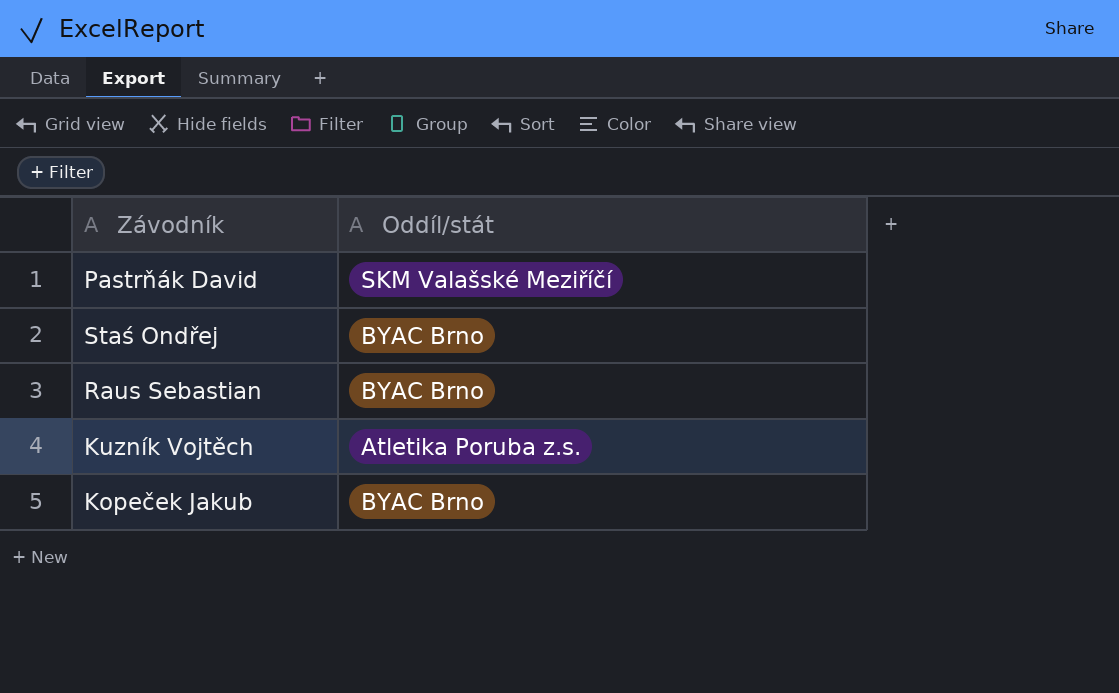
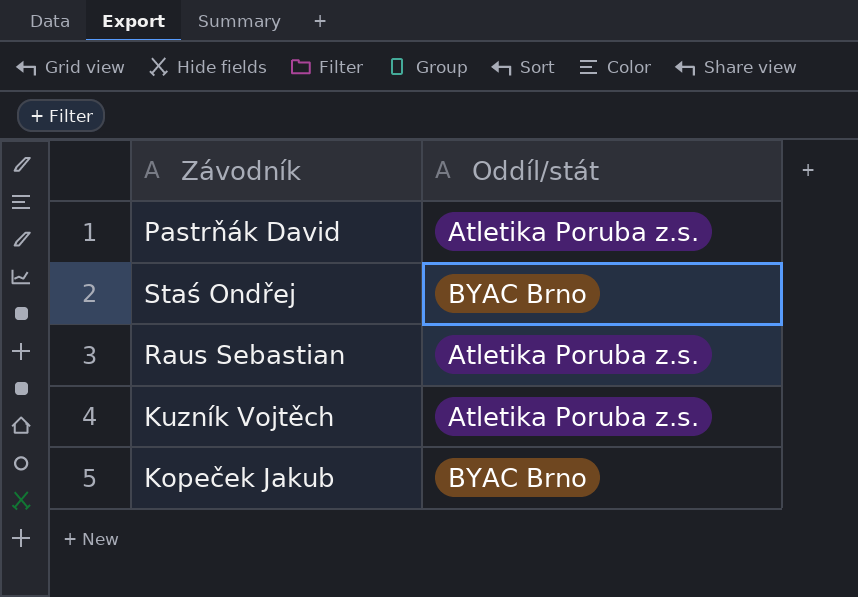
Pastrňák David | Oddíl/stát: SKM Valašské Meziříčí -> Atletika Poruba z.s.
Raus Sebastian | Oddíl/stát: BYAC Brno -> Atletika Poruba z.s.

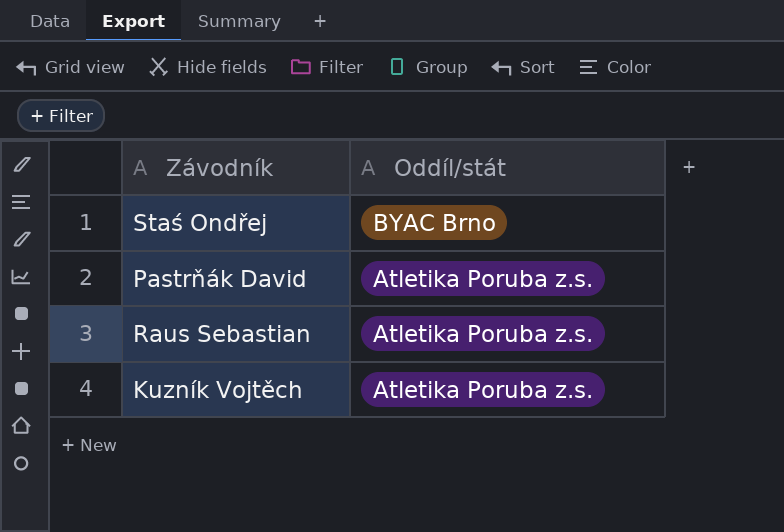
row order: none -> Oddíl/stát descending
row Kopeček Jakub: BYAC Brno -> none

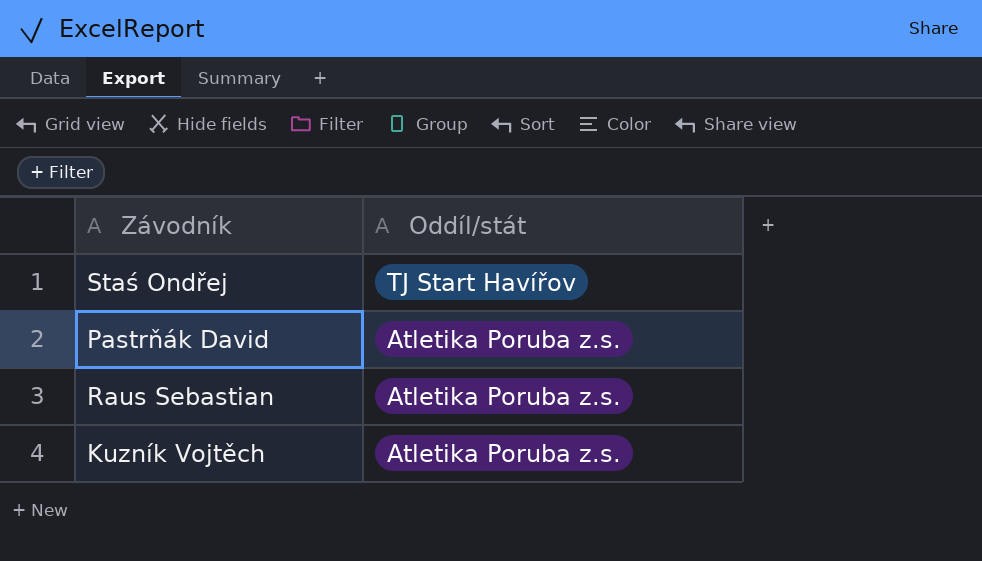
Staś Ondřej | Oddíl/stát: BYAC Brno -> TJ Start Havířov

